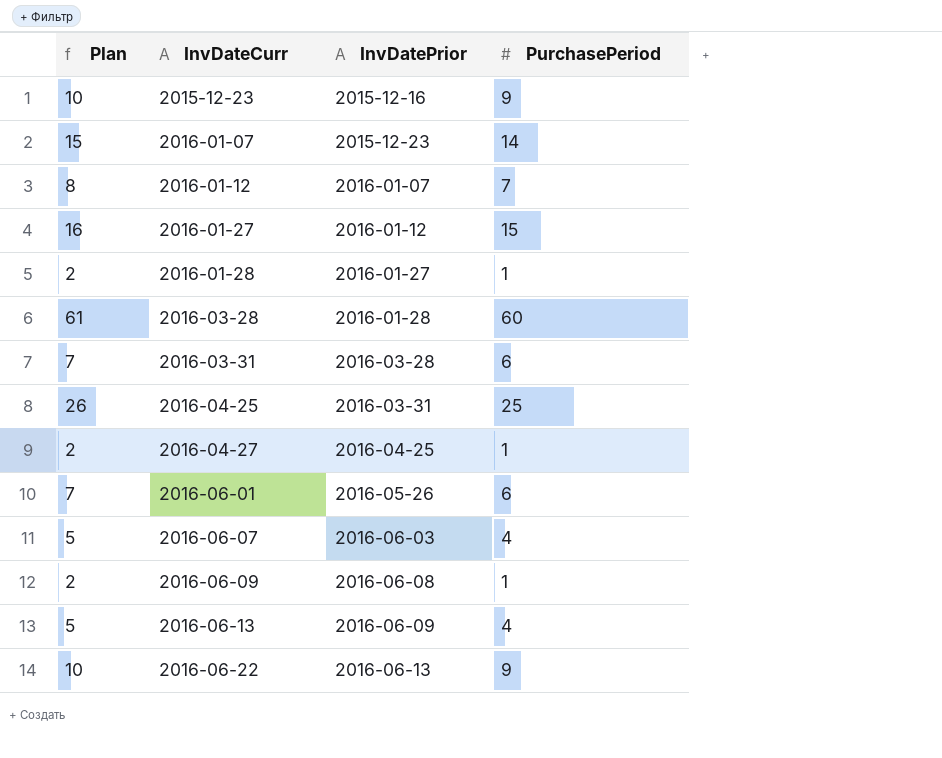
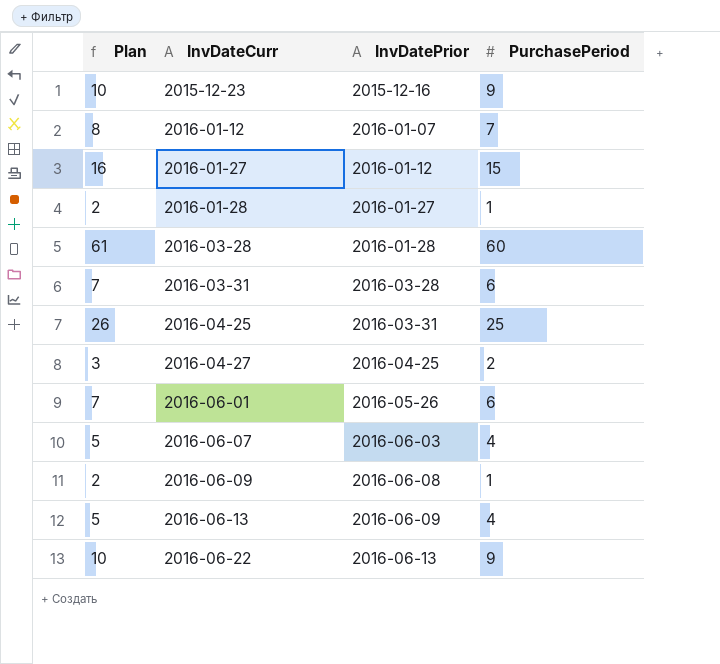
row 2016-01-07: 15 | 2015-12-23 | 14 -> none
2016-04-27 | Plan: 2 -> 3
2016-04-27 | PurchasePeriod: 1 -> 2

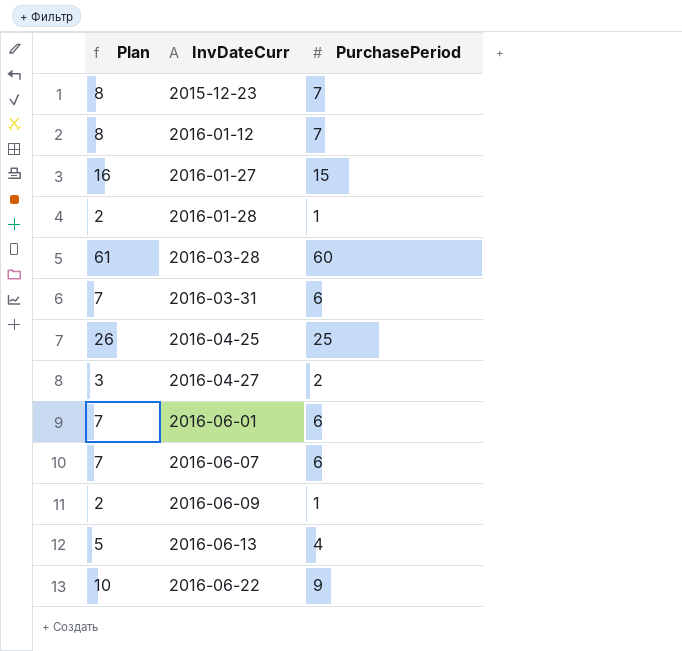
column InvDatePrior | position: 3 -> none
2015-12-23 | Plan: 10 -> 8
2015-12-23 | PurchasePeriod: 9 -> 7
2016-06-07 | Plan: 5 -> 7
2016-06-07 | PurchasePeriod: 4 -> 6

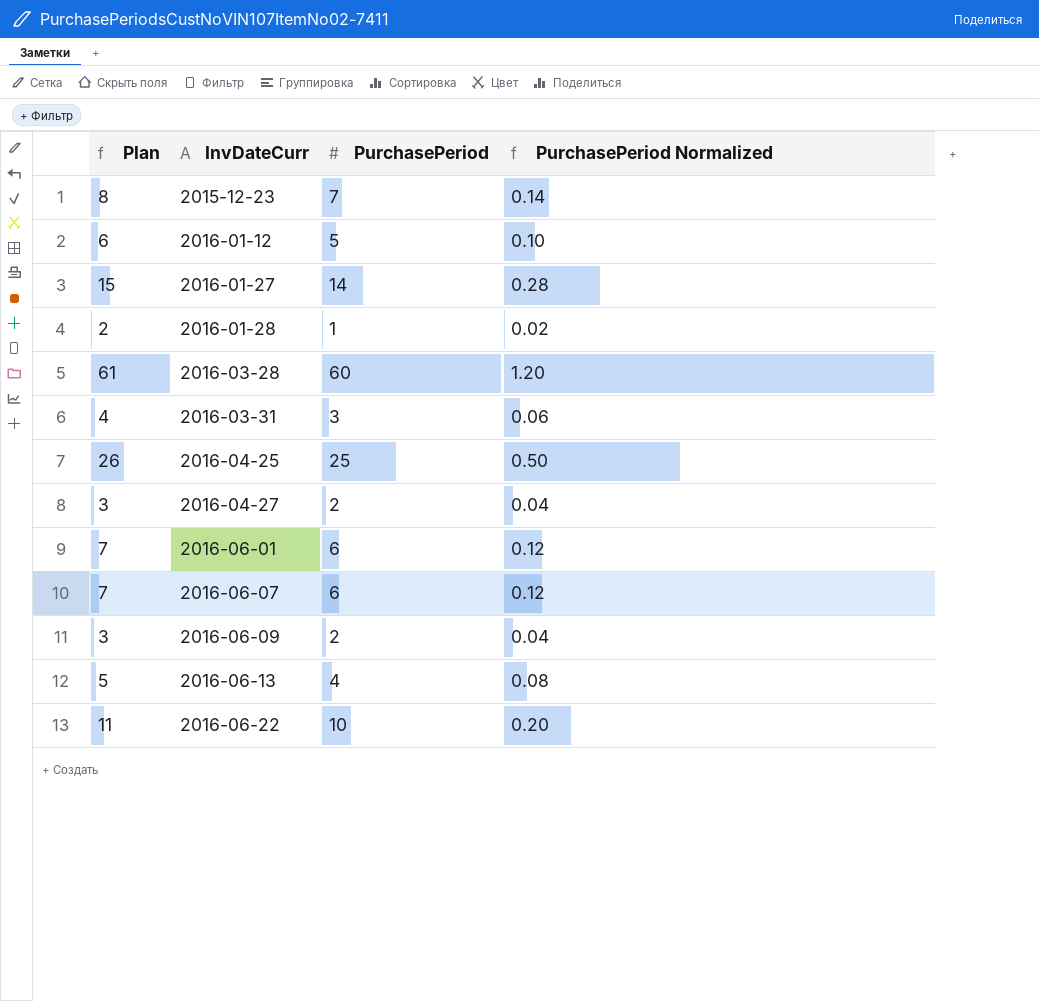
column PurchasePeriod Normalized | formula: none -> [PurchasePeriod] * 0.02
2016-01-12 | Plan: 8 -> 6
2016-01-12 | PurchasePeriod: 7 -> 5
2016-01-27 | Plan: 16 -> 15
2016-01-27 | PurchasePeriod: 15 -> 14
2016-03-31 | Plan: 7 -> 4
2016-03-31 | PurchasePeriod: 6 -> 3
2016-06-09 | Plan: 2 -> 3
2016-06-09 | PurchasePeriod: 1 -> 2
2016-06-22 | Plan: 10 -> 11
2016-06-22 | PurchasePeriod: 9 -> 10

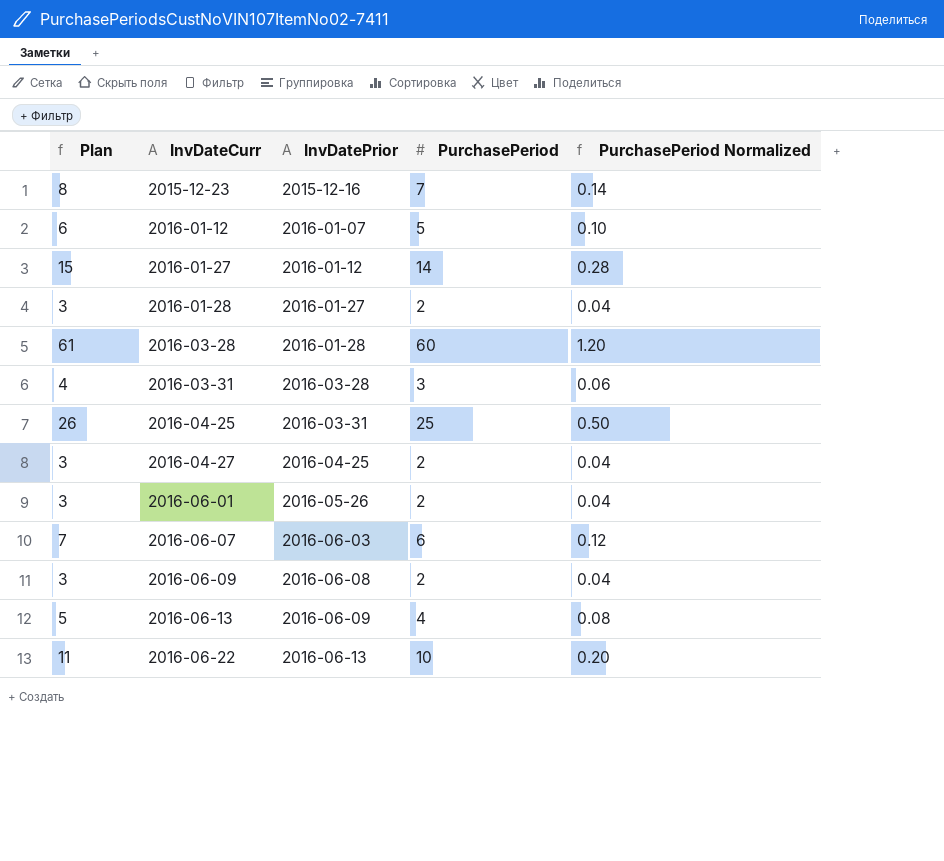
column InvDatePrior | position: none -> 3
2016-01-28 | Plan: 2 -> 3
2016-01-28 | PurchasePeriod: 1 -> 2
2016-01-28 | PurchasePeriod Normalized: 0.02 -> 0.04
2016-06-01 | Plan: 7 -> 3
2016-06-01 | PurchasePeriod: 6 -> 2
2016-06-01 | PurchasePeriod Normalized: 0.12 -> 0.04

